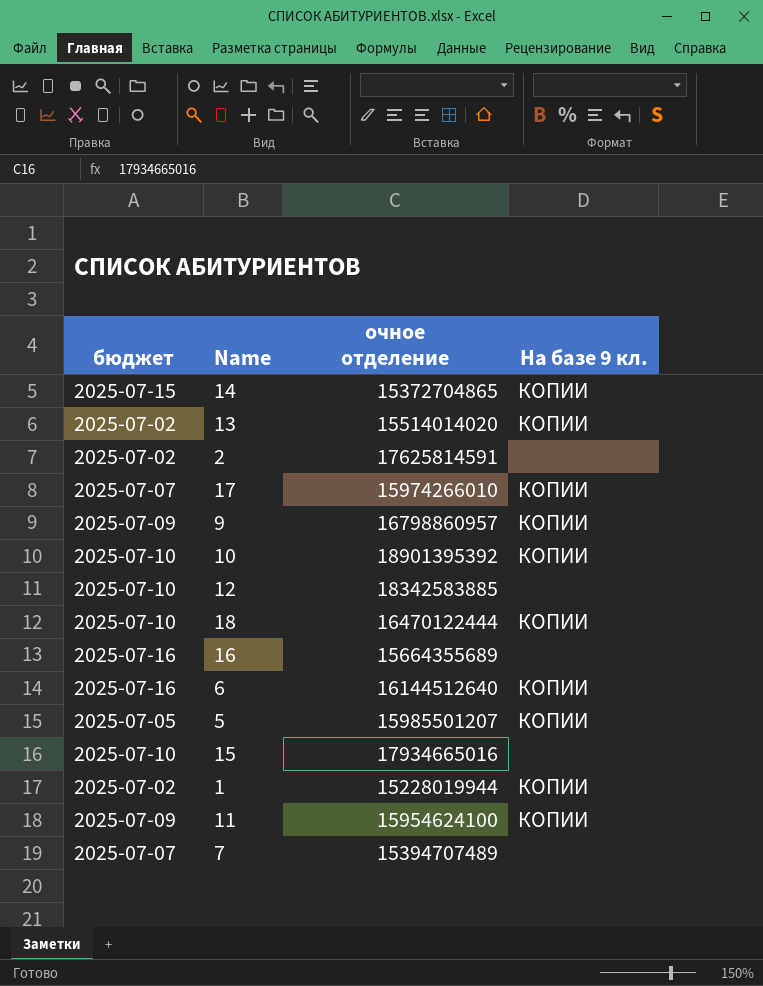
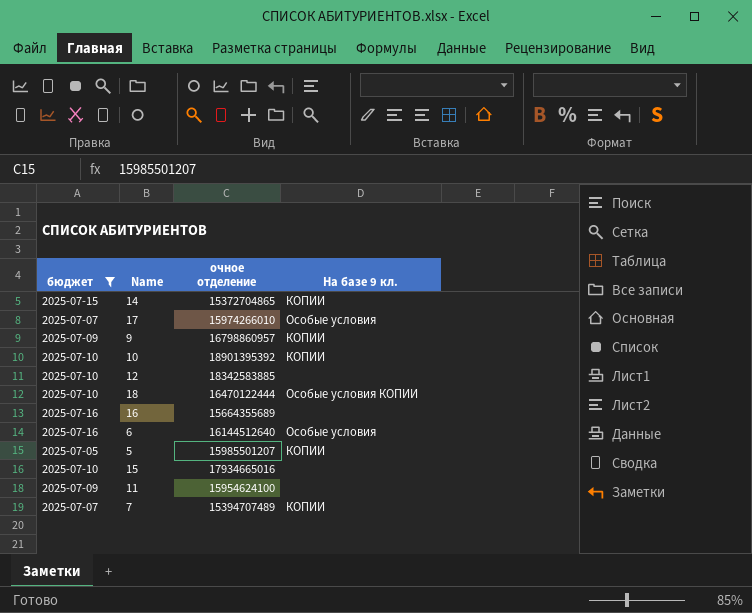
filter: none -> бюджет != 2025-07-02
17 | На базе 9 кл.: КОПИИ -> Особые условия
18 | На базе 9 кл.: КОПИИ -> Особые условия КОПИИ
6 | На базе 9 кл.: КОПИИ -> Особые условия
11 | На базе 9 кл.: КОПИИ -> none
7 | На базе 9 кл.: none -> КОПИИ

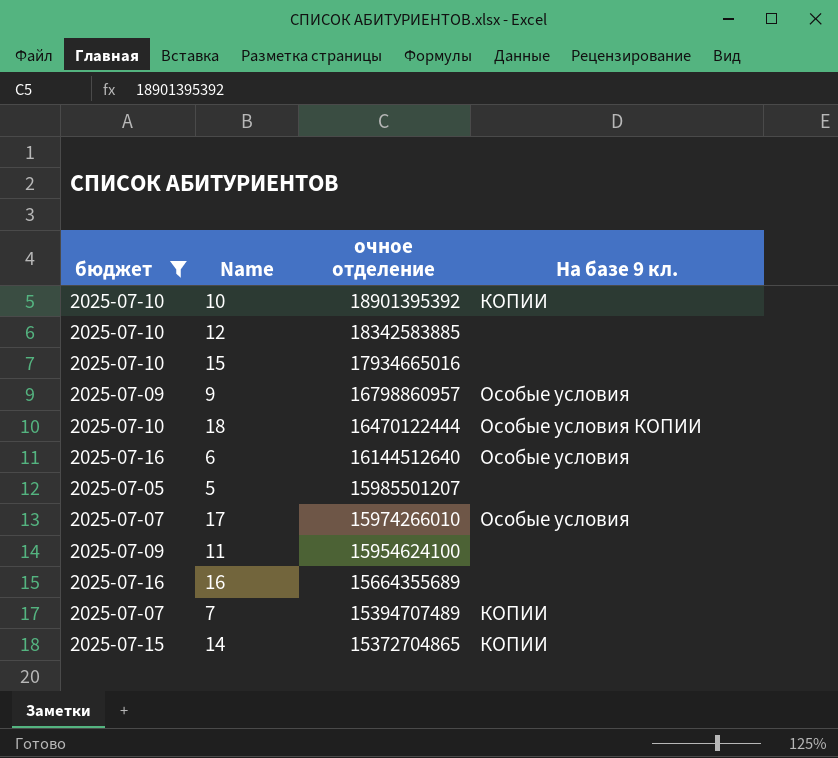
row order: none -> очное отделение descending
9 | На базе 9 кл.: КОПИИ -> Особые условия
5 | На базе 9 кл.: КОПИИ -> none

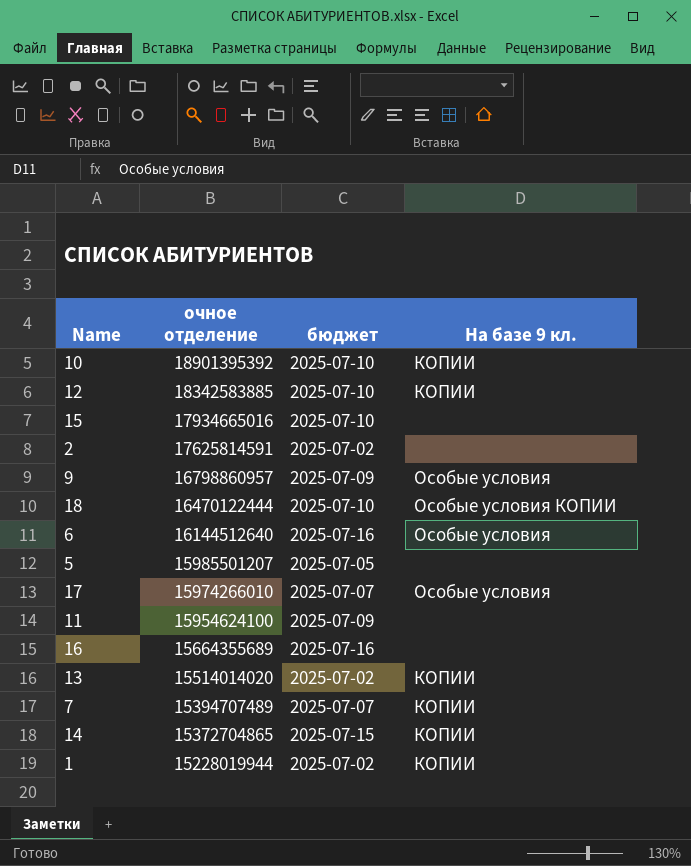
filter: бюджет != 2025-07-02 -> none
column бюджет | position: 1 -> 3
12 | На базе 9 кл.: none -> КОПИИ

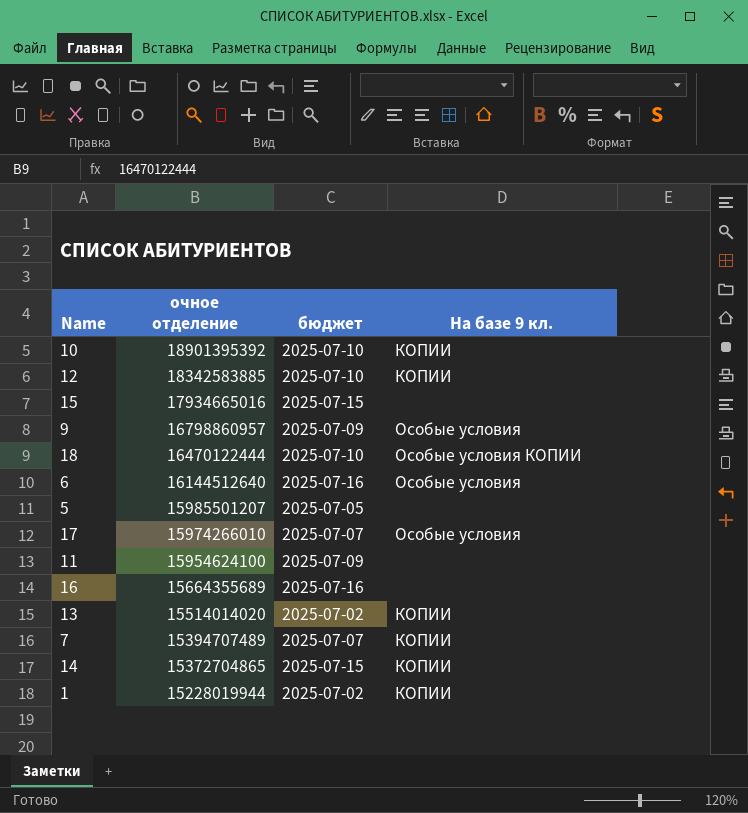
row 2: 17625814591 | 2025-07-02 | none -> none
15 | бюджет: 2025-07-10 -> 2025-07-15

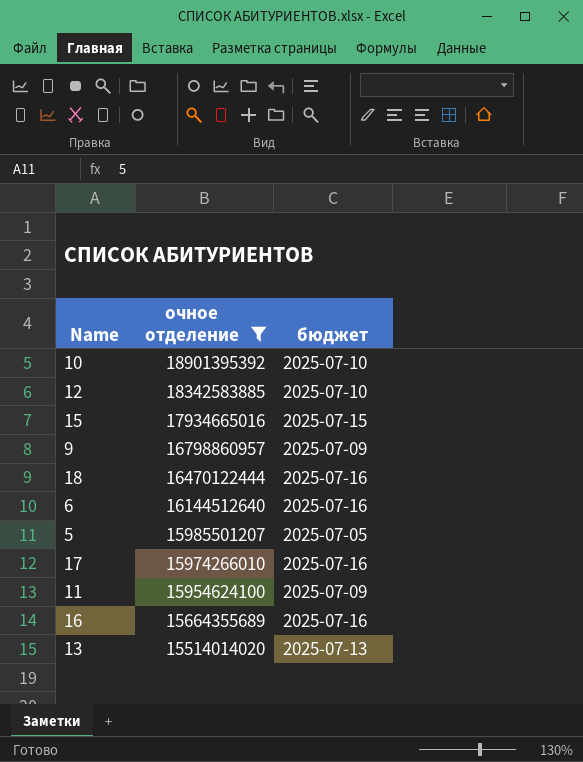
filter: none -> очное отделение >= 15514014020
column На базе 9 кл. | position: 4 -> none
18 | бюджет: 2025-07-10 -> 2025-07-16
17 | бюджет: 2025-07-07 -> 2025-07-16
13 | бюджет: 2025-07-02 -> 2025-07-13

